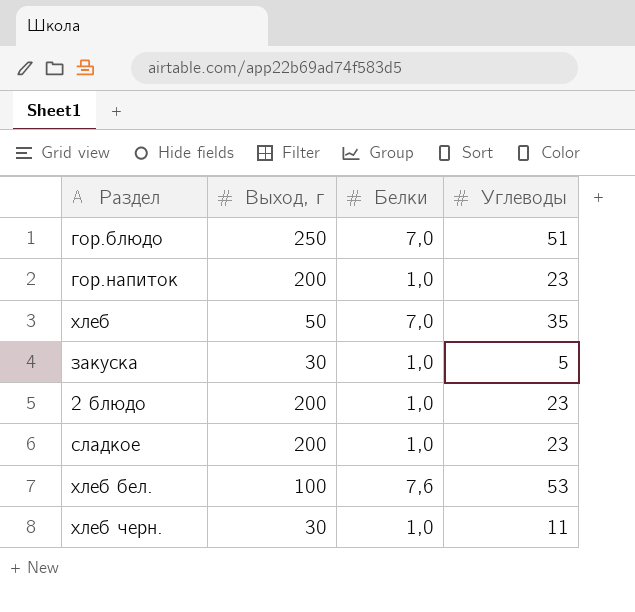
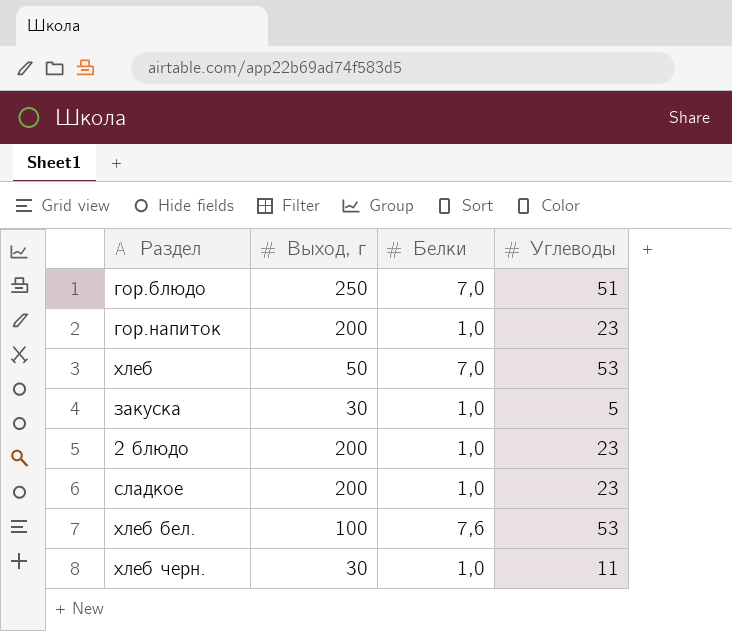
хлеб | Углеводы: 35 -> 53

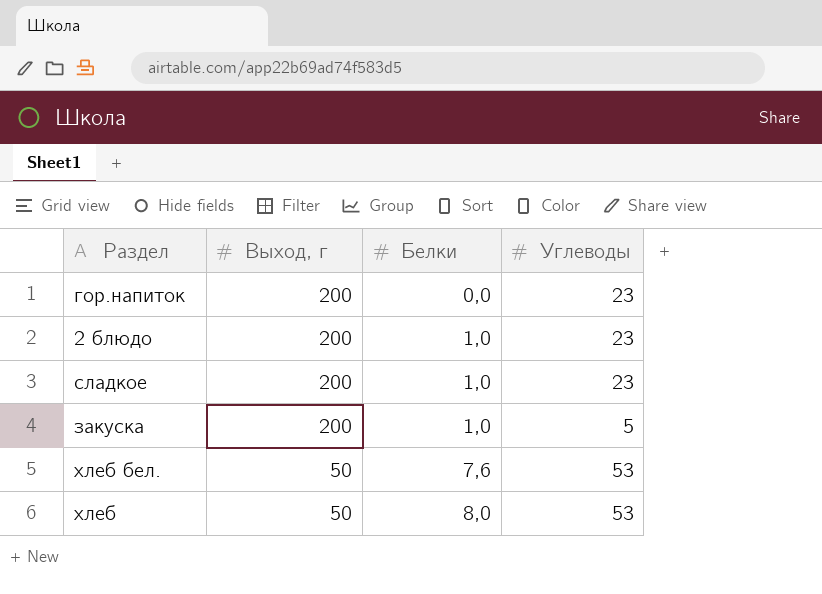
row order: none -> Выход, г descending
row гор.блюдо: 250 | 7,0 | 51 -> none
row хлеб черн.: 30 | 1,0 | 11 -> none
гор.напиток | Белки: 1,0 -> 0,0
закуска | Выход, г: 30 -> 200
хлеб бел. | Выход, г: 100 -> 50
хлеб | Белки: 7,0 -> 8,0

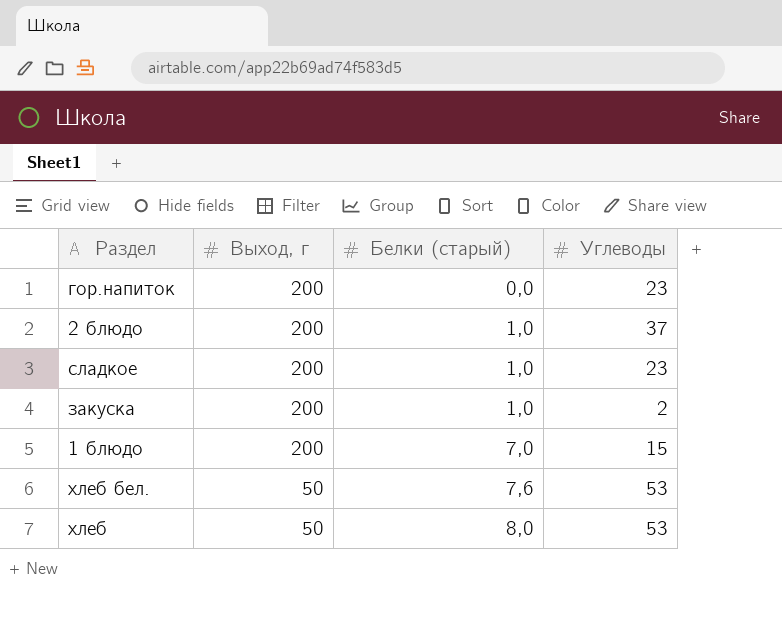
column name: Белки -> Белки (старый)
2 блюдо | Углеводы: 23 -> 37
закуска | Углеводы: 5 -> 2
row 1 блюдо: none -> 200 | 7,0 | 15

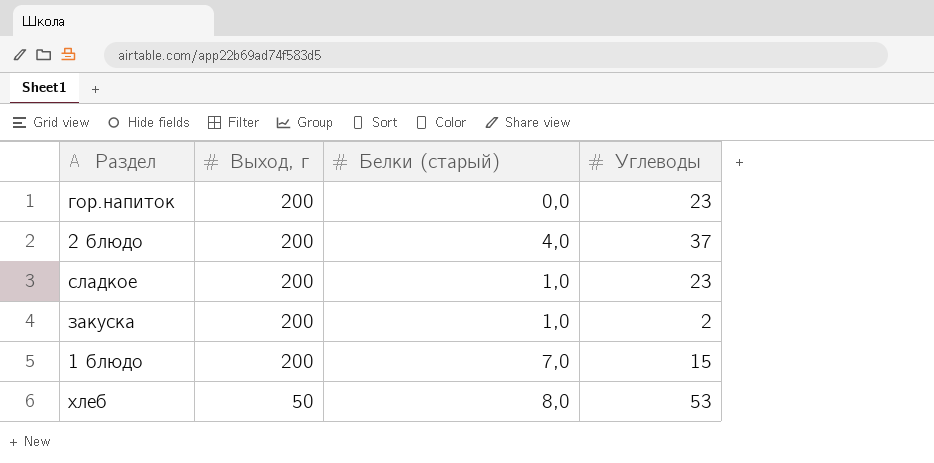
row хлеб бел.: 50 | 7,6 | 53 -> none
2 блюдо | Белки (старый): 1,0 -> 4,0

